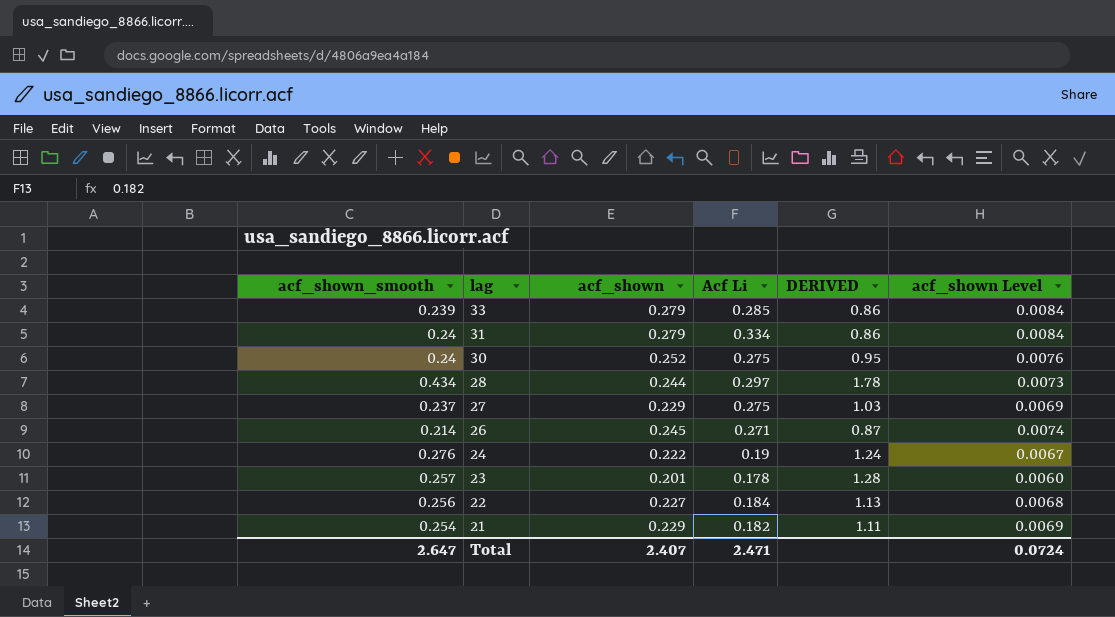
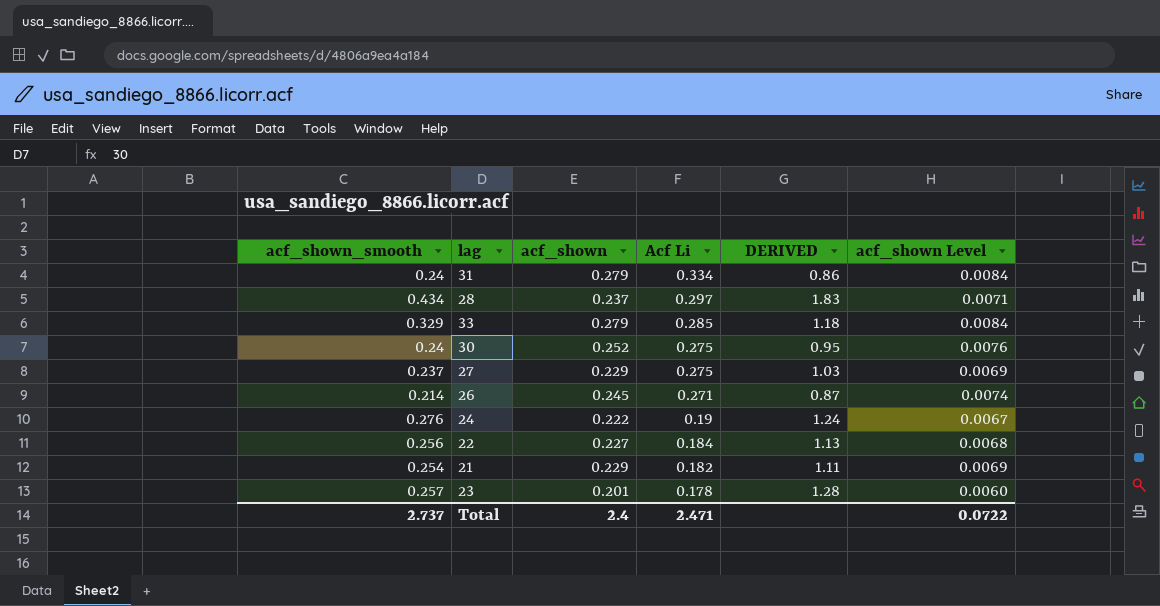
row order: lag descending -> Acf Li descending
28 | acf_shown: 0.244 -> 0.237
28 | DERIVED: 1.78 -> 1.83
28 | acf_shown Level: 0.0073 -> 0.0071
33 | acf_shown_smooth: 0.239 -> 0.329
33 | DERIVED: 0.86 -> 1.18
Total | acf_shown_smooth: 2.647 -> 2.737
Total | acf_shown: 2.407 -> 2.4
Total | acf_shown Level: 0.0724 -> 0.0722

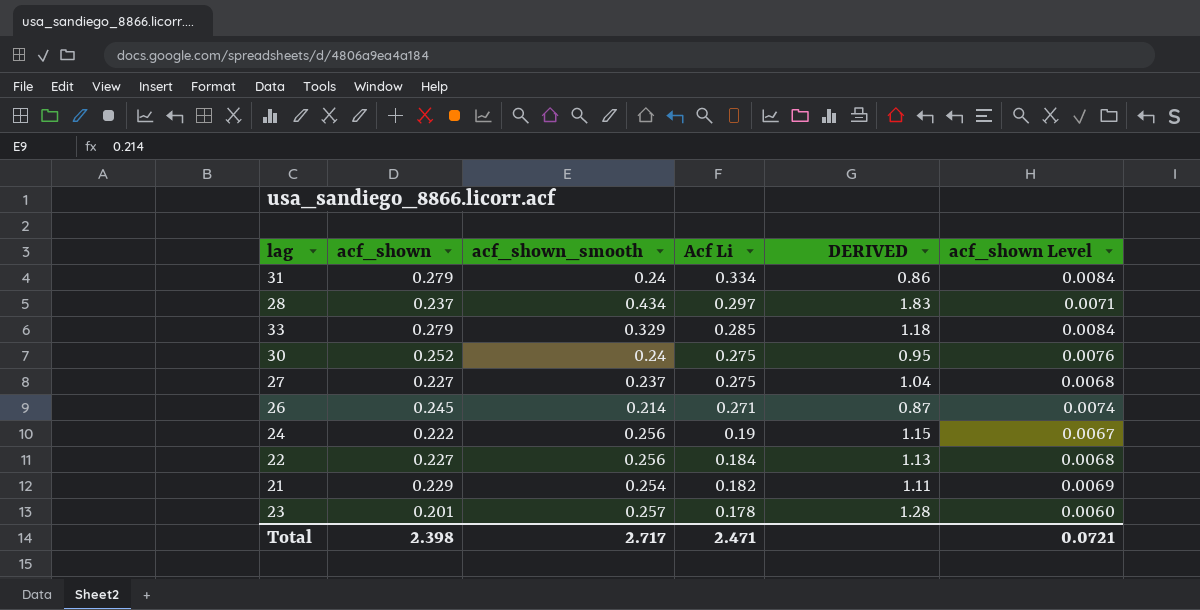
column acf_shown_smooth | position: 1 -> 3
27 | acf_shown: 0.229 -> 0.227
27 | DERIVED: 1.03 -> 1.04
27 | acf_shown Level: 0.0069 -> 0.0068
24 | acf_shown_smooth: 0.276 -> 0.256
24 | DERIVED: 1.24 -> 1.15
Total | acf_shown: 2.4 -> 2.398
Total | acf_shown_smooth: 2.737 -> 2.717
Total | acf_shown Level: 0.0722 -> 0.0721

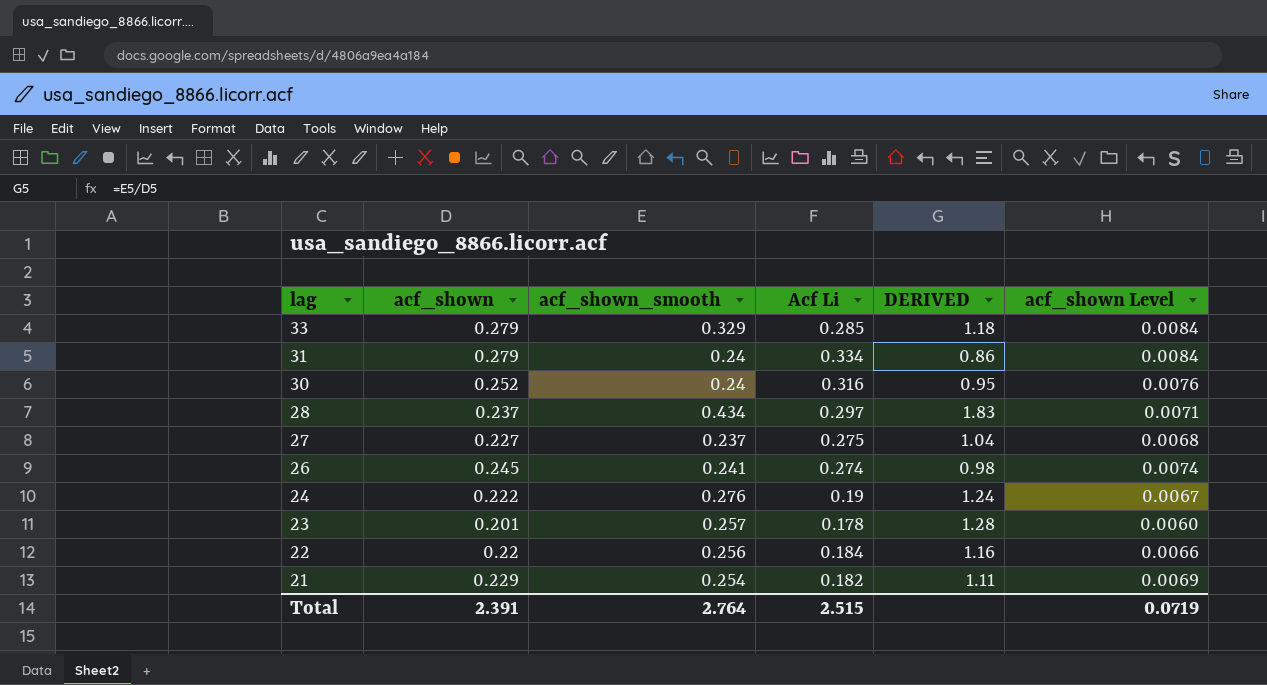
row order: Acf Li descending -> lag descending
30 | Acf Li: 0.275 -> 0.316
26 | acf_shown_smooth: 0.214 -> 0.241
26 | Acf Li: 0.271 -> 0.274
26 | DERIVED: 0.87 -> 0.98
24 | acf_shown_smooth: 0.256 -> 0.276
24 | DERIVED: 1.15 -> 1.24
22 | acf_shown: 0.227 -> 0.22
22 | DERIVED: 1.13 -> 1.16
22 | acf_shown Level: 0.0068 -> 0.0066
Total | acf_shown: 2.398 -> 2.391
Total | acf_shown_smooth: 2.717 -> 2.764
Total | Acf Li: 2.471 -> 2.515
Total | acf_shown Level: 0.0721 -> 0.0719

